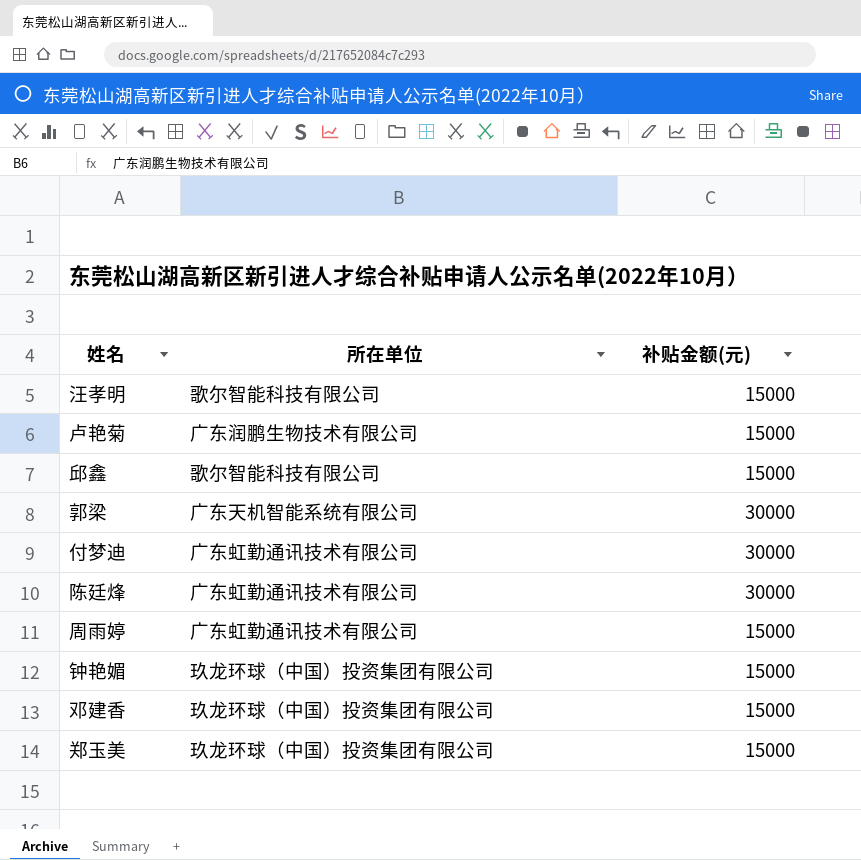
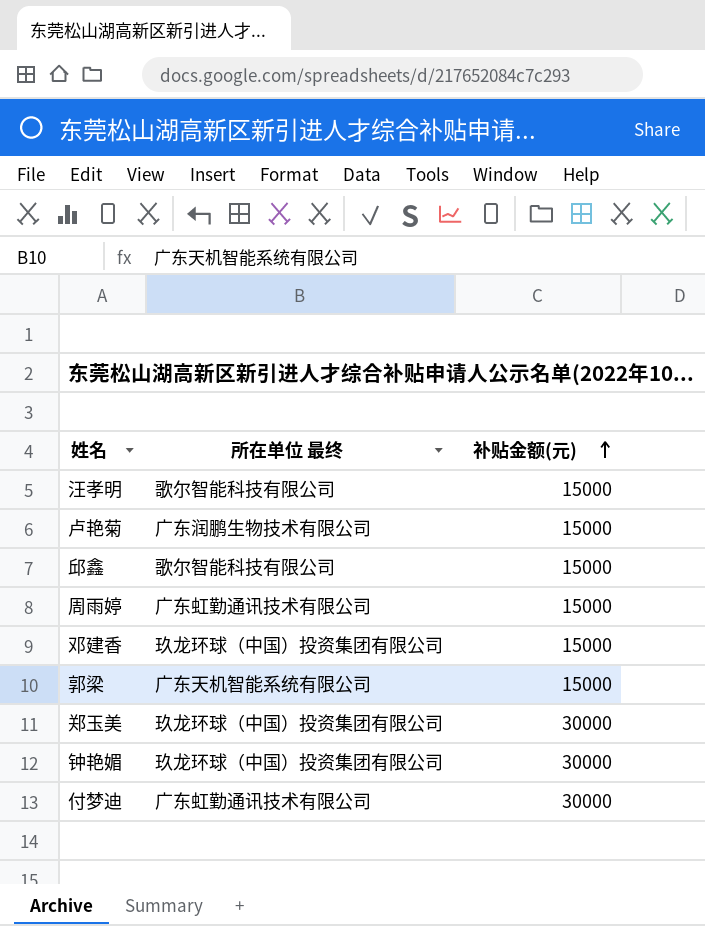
row order: none -> 补贴金额(元) ascending
column name: 所在单位 -> 所在单位 最终
row 陈廷烽: 广东虹勤通讯技术有限公司 | 30000 -> none
郭梁 | 补贴金额(元): 30000 -> 15000
郑玉美 | 补贴金额(元): 15000 -> 30000
钟艳媚 | 补贴金额(元): 15000 -> 30000

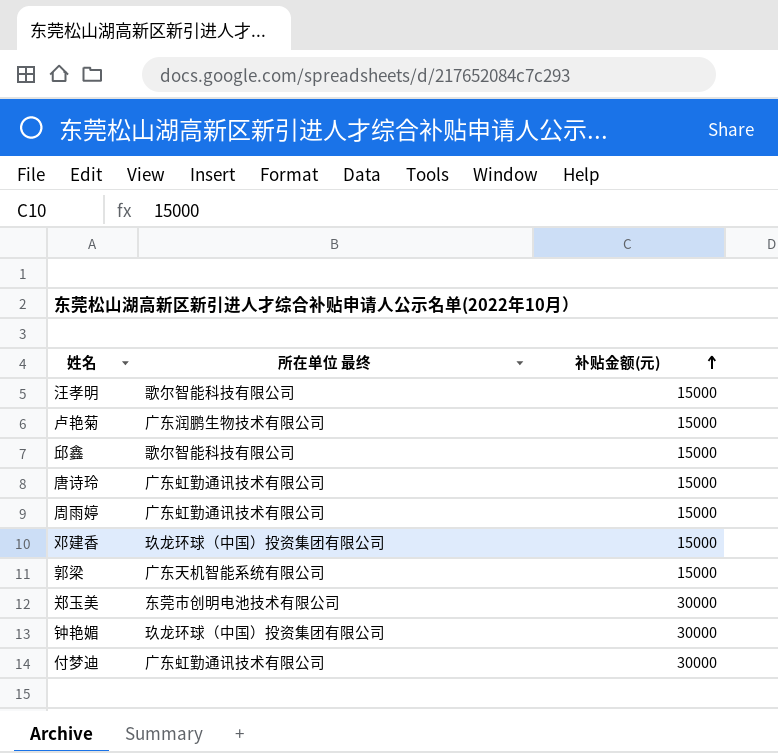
row 唐诗玲: none -> 广东虹勤通讯技术有限公司 | 15000
郑玉美 | 所在单位 最终: 玖龙环球（中国）投资集团有限公司 -> 东莞市创明电池技术有限公司

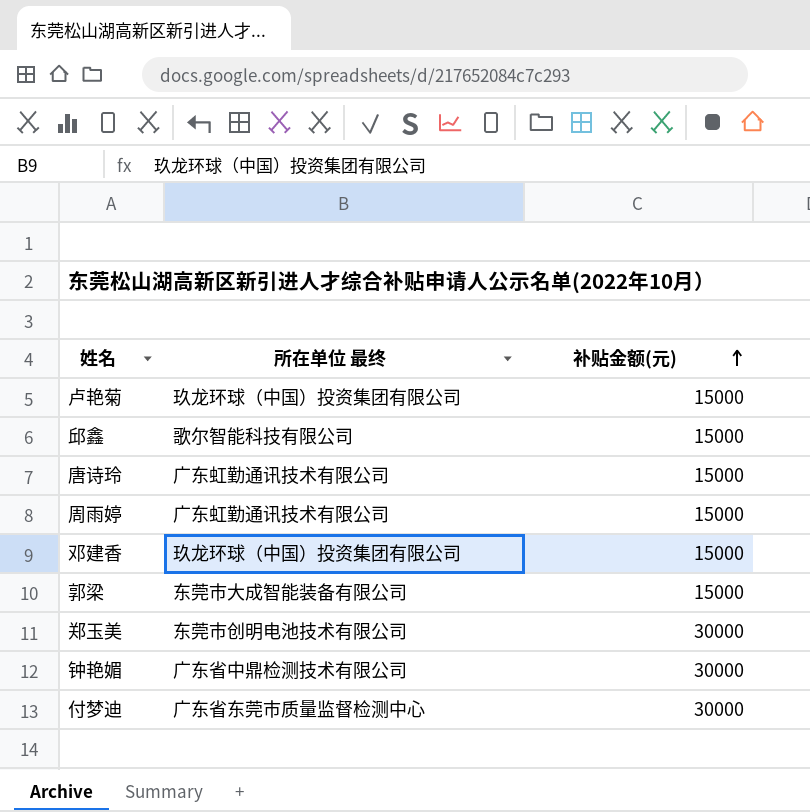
row 汪孝明: 歌尔智能科技有限公司 | 15000 -> none
卢艳菊 | 所在单位 最终: 广东润鹏生物技术有限公司 -> 玖龙环球（中国）投资集团有限公司
郭梁 | 所在单位 最终: 广东天机智能系统有限公司 -> 东莞市大成智能装备有限公司
钟艳媚 | 所在单位 最终: 玖龙环球（中国）投资集团有限公司 -> 广东省中鼎检测技术有限公司
付梦迪 | 所在单位 最终: 广东虹勤通讯技术有限公司 -> 广东省东莞市质量监督检测中心

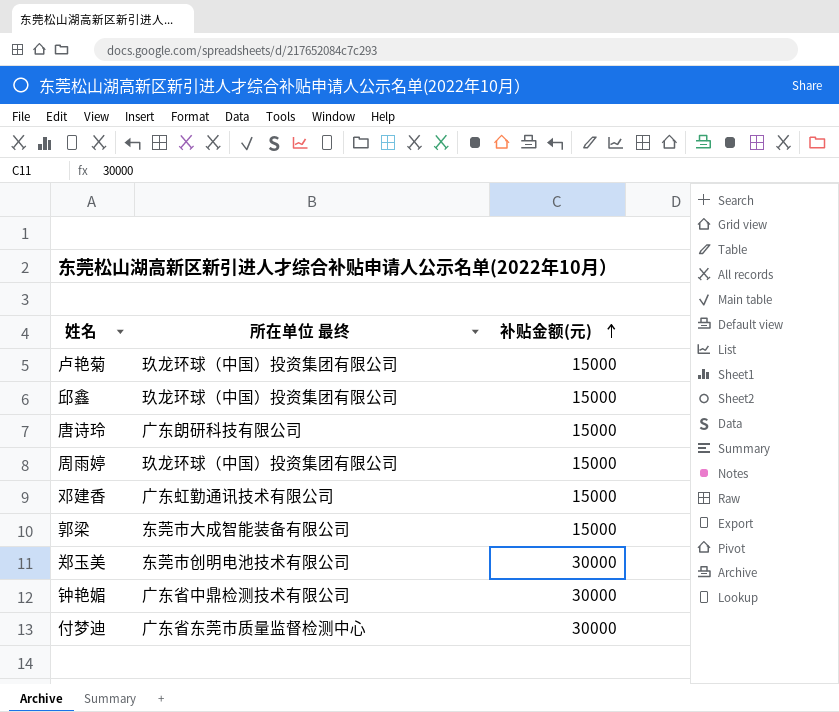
邱鑫 | 所在单位 最终: 歌尔智能科技有限公司 -> 玖龙环球（中国）投资集团有限公司
唐诗玲 | 所在单位 最终: 广东虹勤通讯技术有限公司 -> 广东朗研科技有限公司
周雨婷 | 所在单位 最终: 广东虹勤通讯技术有限公司 -> 玖龙环球（中国）投资集团有限公司
邓建香 | 所在单位 最终: 玖龙环球（中国）投资集团有限公司 -> 广东虹勤通讯技术有限公司

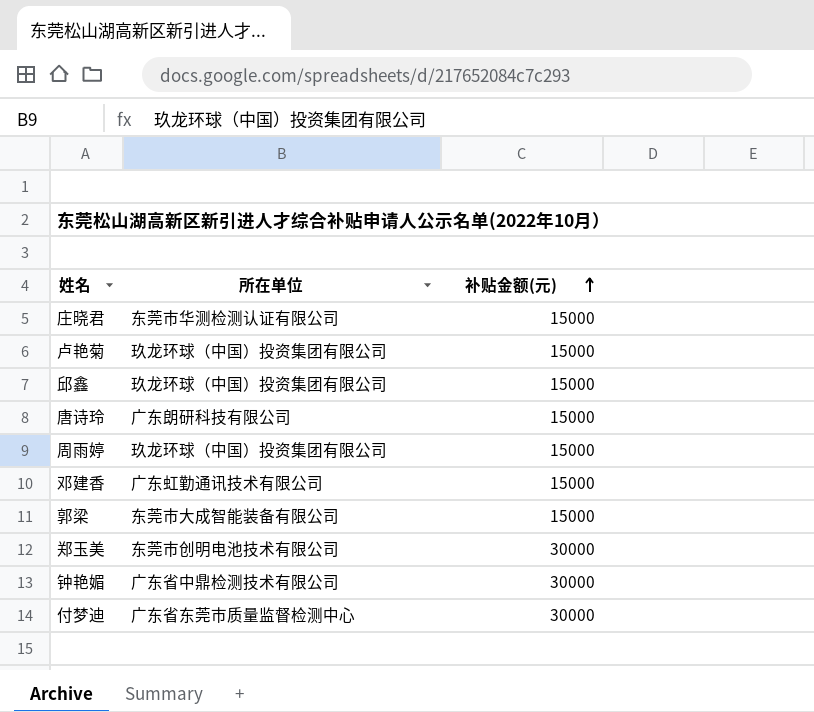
column name: 所在单位 最终 -> 所在单位
row 庄晓君: none -> 东莞市华测检测认证有限公司 | 15000

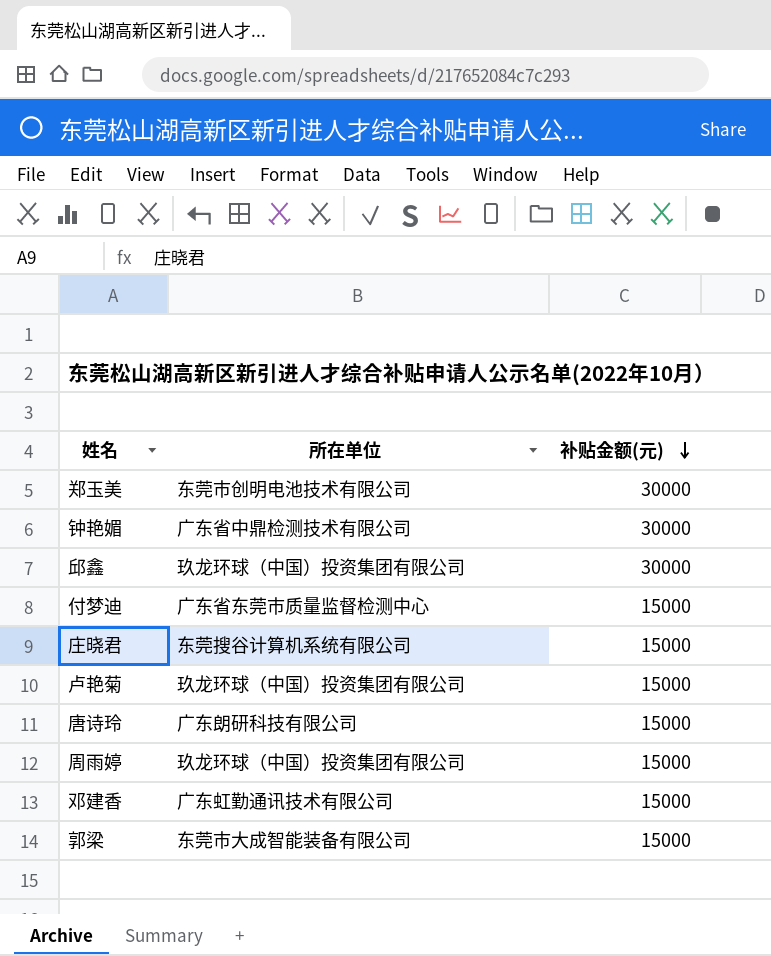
row order: 补贴金额(元) ascending -> 补贴金额(元) descending
邱鑫 | 补贴金额(元): 15000 -> 30000
付梦迪 | 补贴金额(元): 30000 -> 15000
庄晓君 | 所在单位: 东莞市华测检测认证有限公司 -> 东莞搜谷计算机系统有限公司

